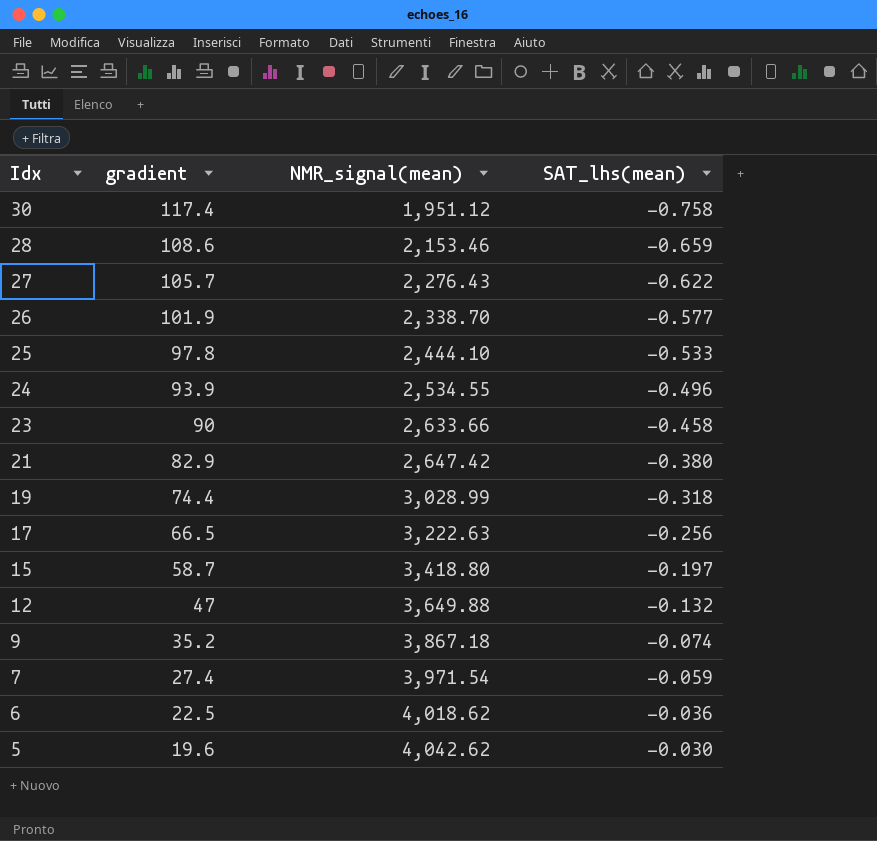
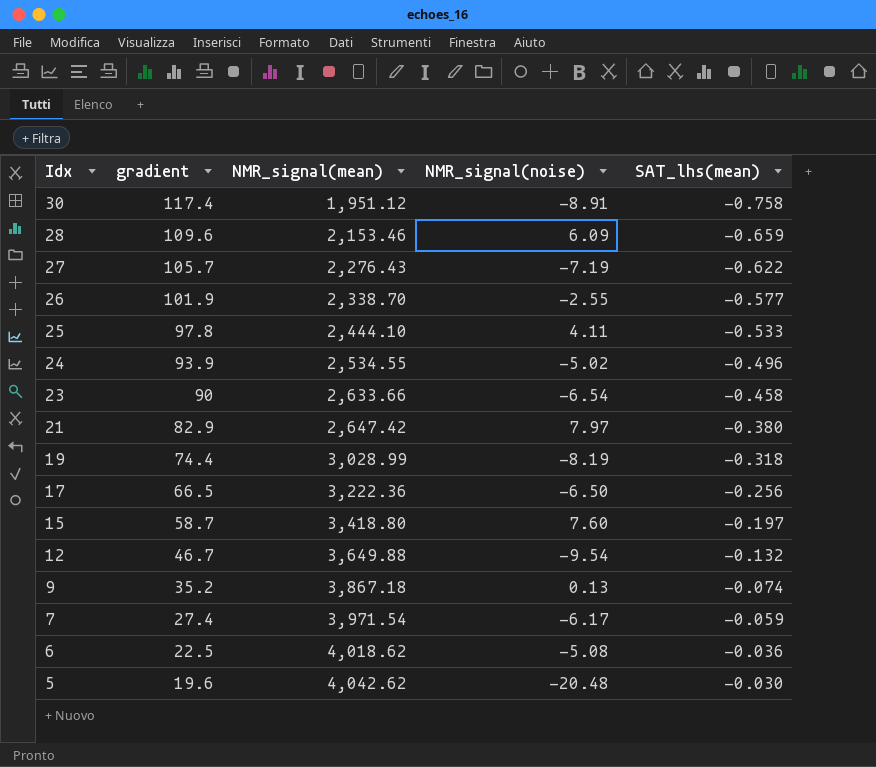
column NMR_signal(noise) | position: none -> 4
28 | gradient: 108.6 -> 109.6
17 | NMR_signal(mean): 3,222.63 -> 3,222.36
12 | gradient: 47 -> 46.7

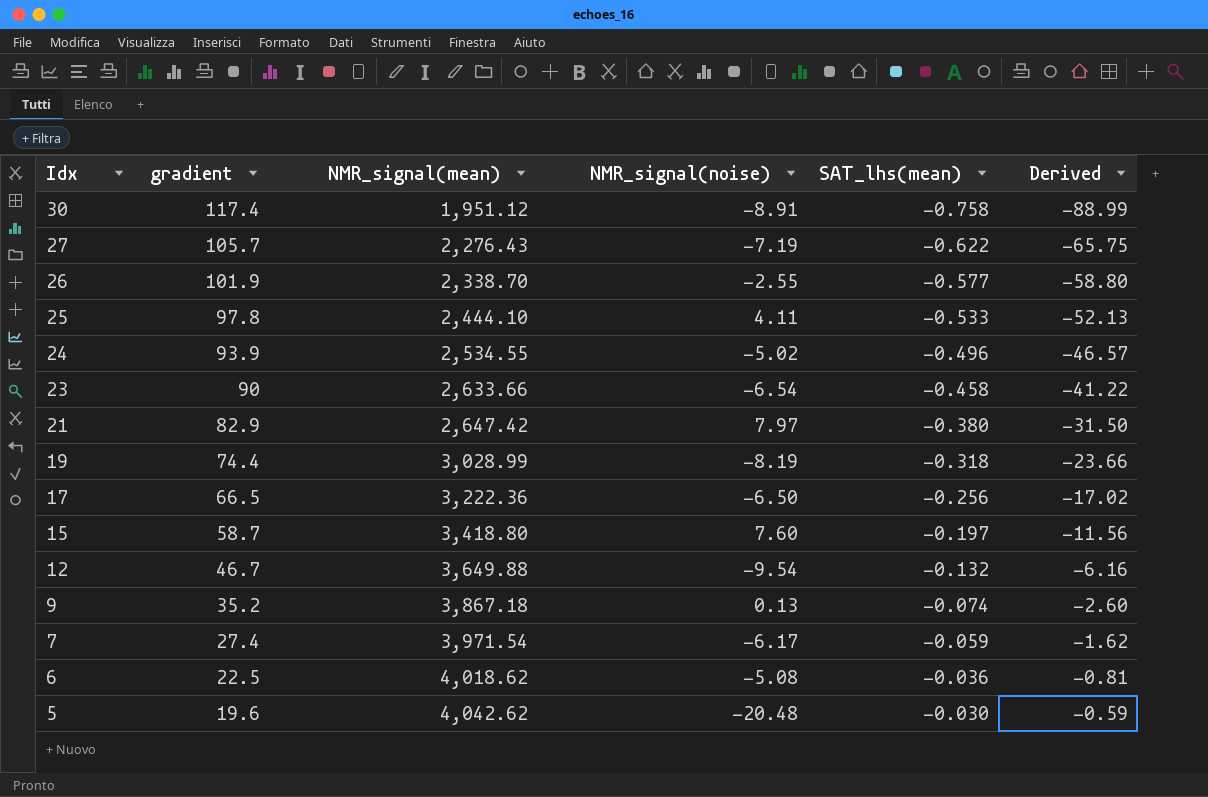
column Derived | formula: none -> [gradient] * [SAT_lhs(mean)]
row 28: 109.6 | 2,153.46 | 6.09 | -0.659 -> none

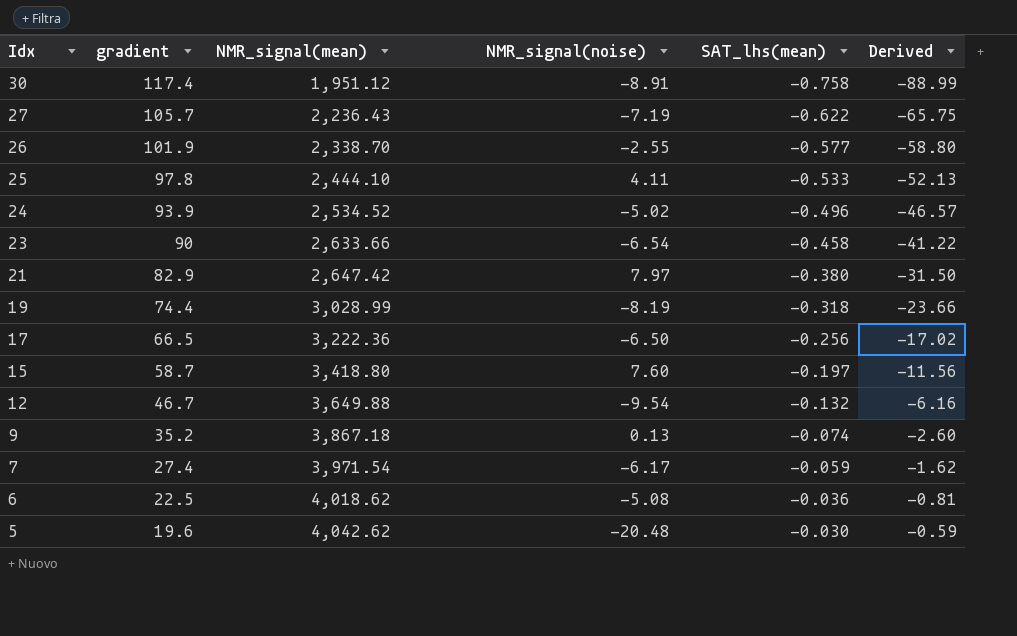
27 | NMR_signal(mean): 2,276.43 -> 2,236.43
24 | NMR_signal(mean): 2,534.55 -> 2,534.52

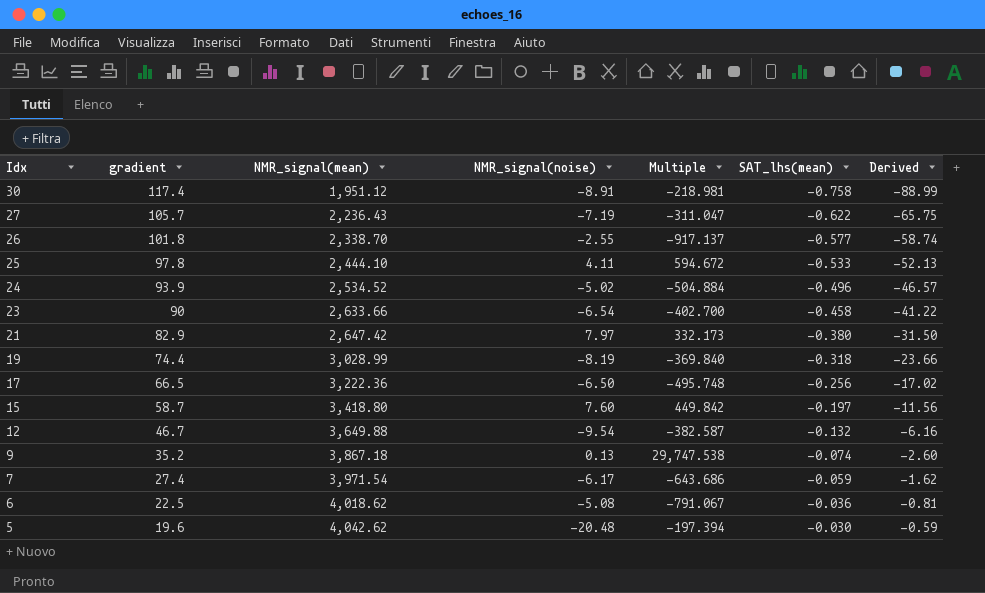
column Multiple | formula: none -> [NMR_signal(mean)] / [NMR_signal(noise)]
26 | gradient: 101.9 -> 101.8
26 | Derived: -58.80 -> -58.74

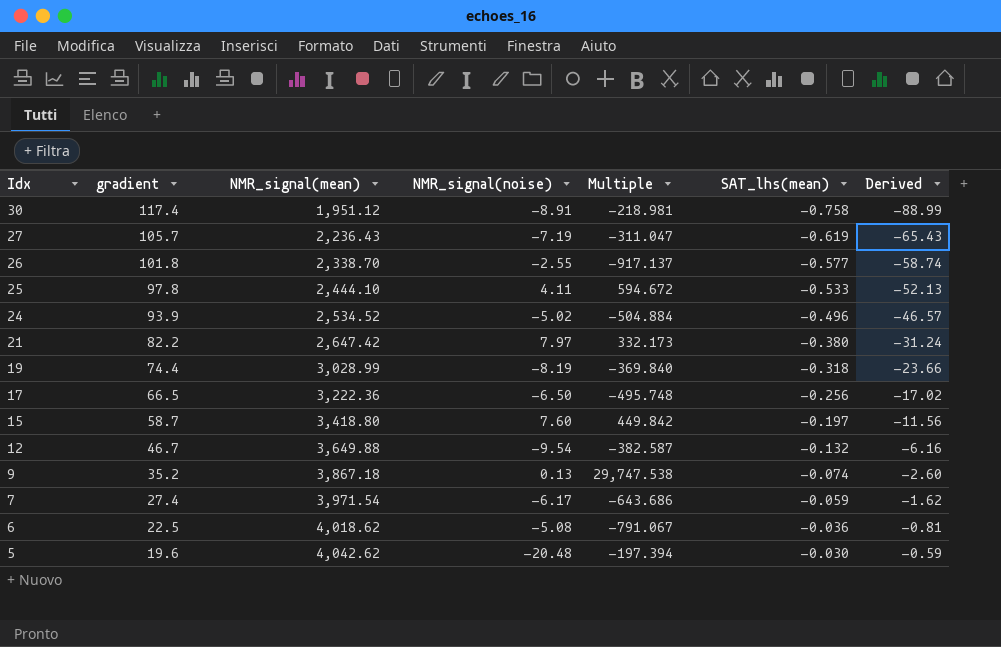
row 23: 90 | 2,633.66 | -6.54 | -402.700 | -0.458 | -41.22 -> none
27 | SAT_lhs(mean): -0.622 -> -0.619
27 | Derived: -65.75 -> -65.43
21 | gradient: 82.9 -> 82.2
21 | Derived: -31.50 -> -31.24

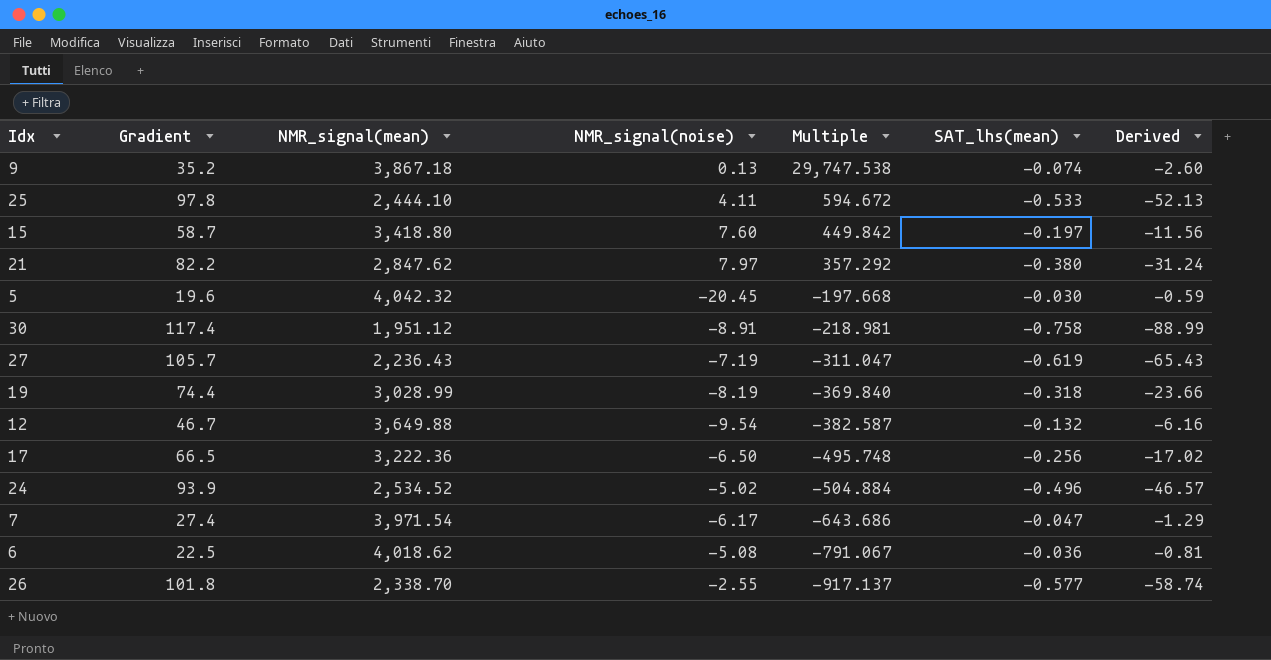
row order: Idx descending -> Multiple descending
column name: gradient -> Gradient
21 | NMR_signal(mean): 2,647.42 -> 2,847.62
21 | Multiple: 332.173 -> 357.292
5 | NMR_signal(mean): 4,042.62 -> 4,042.32
5 | NMR_signal(noise): -20.48 -> -20.45
5 | Multiple: -197.394 -> -197.668
7 | SAT_lhs(mean): -0.059 -> -0.047
7 | Derived: -1.62 -> -1.29

